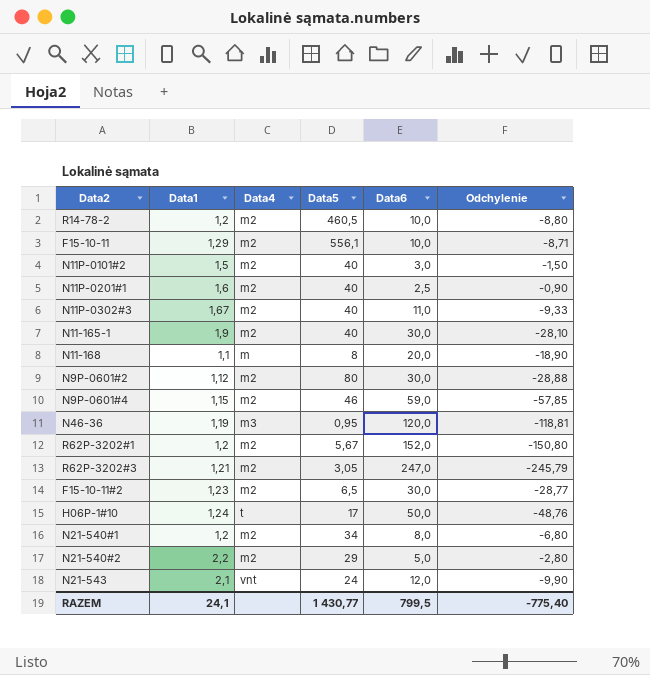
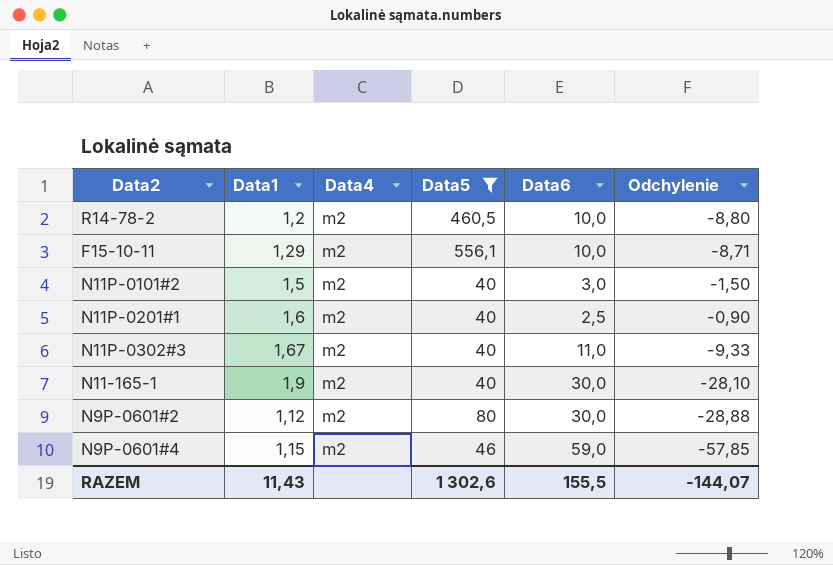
filter: none -> Data5 >= 40
RAZEM | Data1: 24,1 -> 11,43
RAZEM | Data5: 1 430,77 -> 1 302,6
RAZEM | Data6: 799,5 -> 155,5
RAZEM | Odchylenie: -775,40 -> -144,07

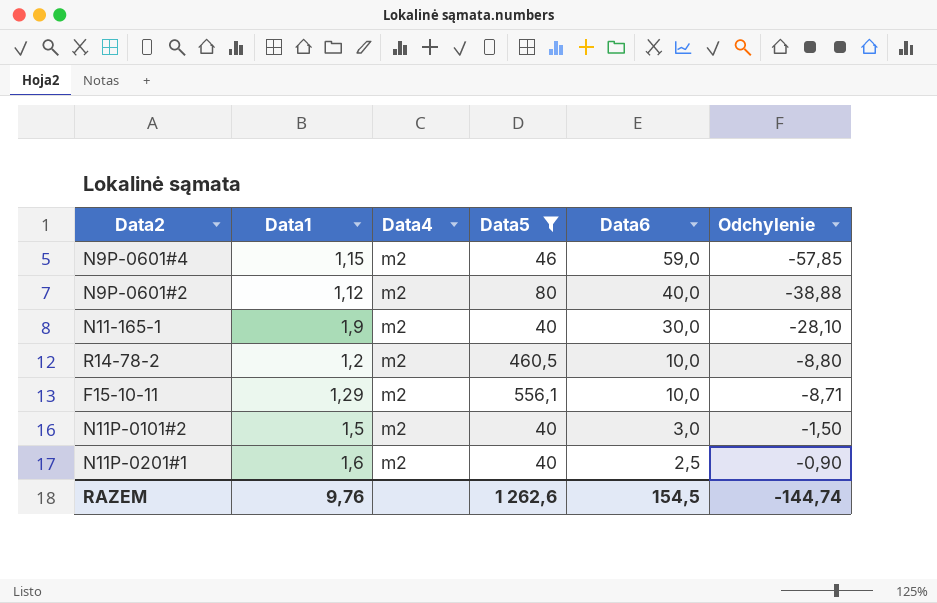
row order: none -> Data6 descending
row N11P-0302#3: 1,67 | m2 | 40 | 11,0 | -9,33 -> none
N9P-0601#2 | Data6: 30,0 -> 40,0
N9P-0601#2 | Odchylenie: -28,88 -> -38,88
RAZEM | Data1: 11,43 -> 9,76
RAZEM | Data5: 1 302,6 -> 1 262,6
RAZEM | Data6: 155,5 -> 154,5
RAZEM | Odchylenie: -144,07 -> -144,74

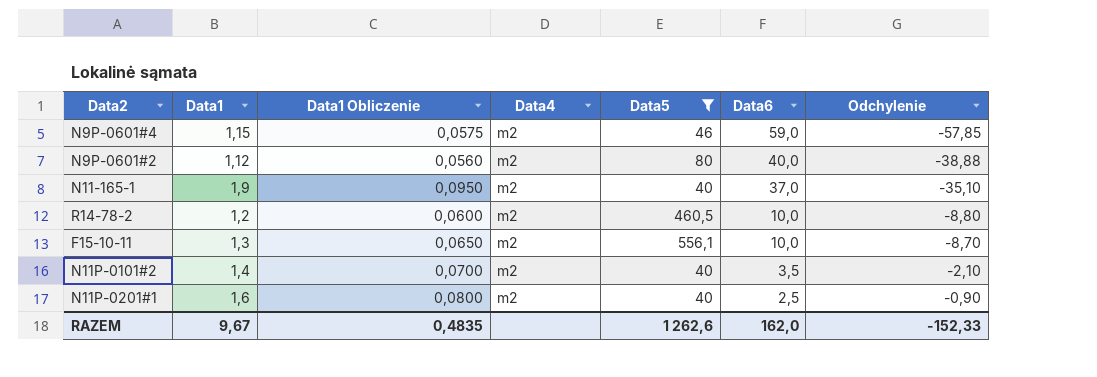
column Data1 Obliczenie | formula: none -> [Data1] * 0,05
N11-165-1 | Data6: 30,0 -> 37,0
N11-165-1 | Odchylenie: -28,10 -> -35,10
F15-10-11 | Data1: 1,29 -> 1,3
F15-10-11 | Odchylenie: -8,71 -> -8,70
N11P-0101#2 | Data1: 1,5 -> 1,4
N11P-0101#2 | Data6: 3,0 -> 3,5
N11P-0101#2 | Odchylenie: -1,50 -> -2,10
RAZEM | Data1: 9,76 -> 9,67
RAZEM | Data6: 154,5 -> 162,0
RAZEM | Odchylenie: -144,74 -> -152,33

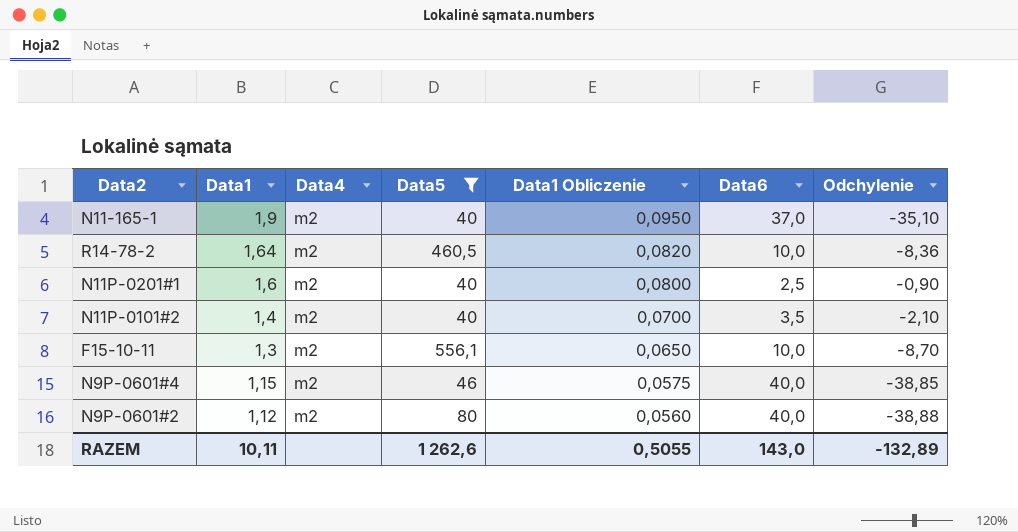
row order: Data6 descending -> Data1 descending
column Data1 Obliczenie | position: 3 -> 5
R14-78-2 | Data1: 1,2 -> 1,64
R14-78-2 | Data1 Obliczenie: 0,0600 -> 0,0820
R14-78-2 | Odchylenie: -8,80 -> -8,36
N9P-0601#4 | Data6: 59,0 -> 40,0
N9P-0601#4 | Odchylenie: -57,85 -> -38,85
RAZEM | Data1: 9,67 -> 10,11
RAZEM | Data1 Obliczenie: 0,4835 -> 0,5055
RAZEM | Data6: 162,0 -> 143,0
RAZEM | Odchylenie: -152,33 -> -132,89

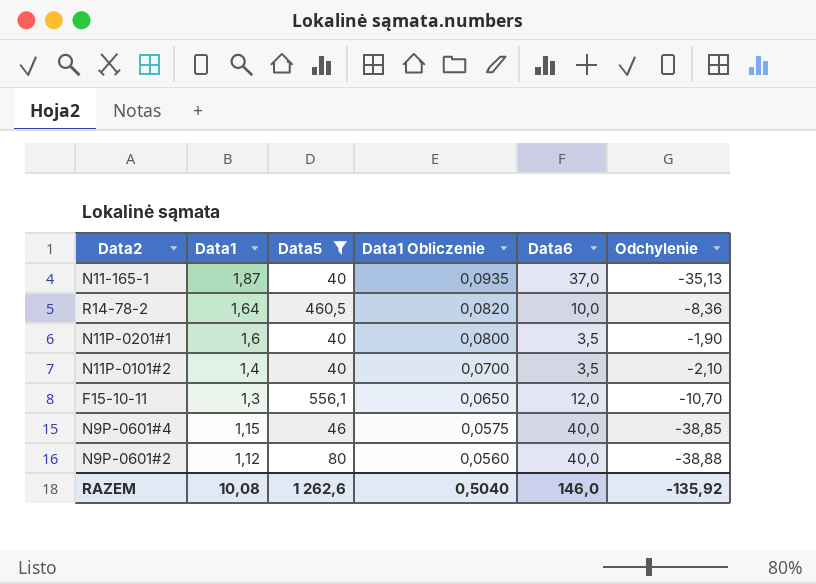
column Data4 | position: 3 -> none
N11-165-1 | Data1: 1,9 -> 1,87
N11-165-1 | Data1 Obliczenie: 0,0950 -> 0,0935
N11-165-1 | Odchylenie: -35,10 -> -35,13
N11P-0201#1 | Data6: 2,5 -> 3,5
N11P-0201#1 | Odchylenie: -0,90 -> -1,90
F15-10-11 | Data6: 10,0 -> 12,0
F15-10-11 | Odchylenie: -8,70 -> -10,70
RAZEM | Data1: 10,11 -> 10,08
RAZEM | Data1 Obliczenie: 0,5055 -> 0,5040
RAZEM | Data6: 143,0 -> 146,0
RAZEM | Odchylenie: -132,89 -> -135,92

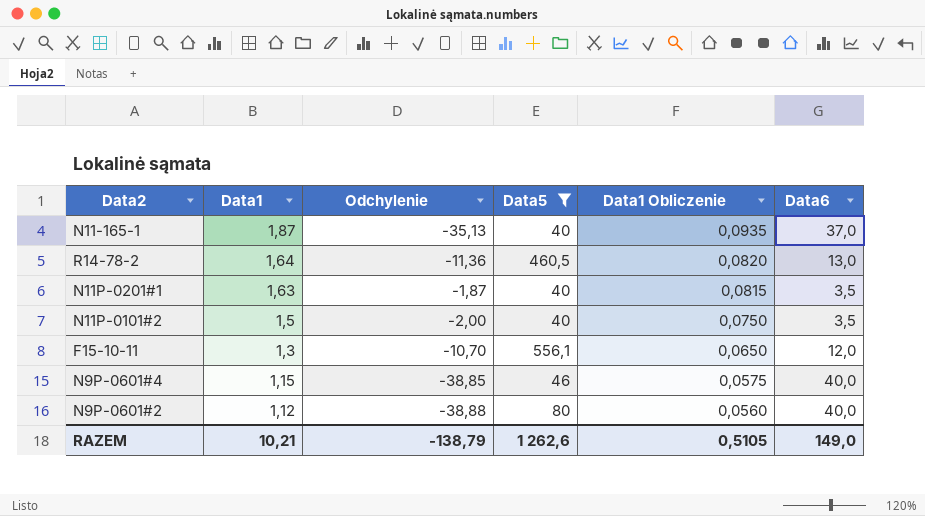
column Odchylenie | position: 6 -> 3
R14-78-2 | Odchylenie: -8,36 -> -11,36
R14-78-2 | Data6: 10,0 -> 13,0
N11P-0201#1 | Data1: 1,6 -> 1,63
N11P-0201#1 | Odchylenie: -1,90 -> -1,87
N11P-0201#1 | Data1 Obliczenie: 0,0800 -> 0,0815
N11P-0101#2 | Data1: 1,4 -> 1,5
N11P-0101#2 | Odchylenie: -2,10 -> -2,00
N11P-0101#2 | Data1 Obliczenie: 0,0700 -> 0,0750
RAZEM | Data1: 10,08 -> 10,21
RAZEM | Odchylenie: -135,92 -> -138,79
RAZEM | Data1 Obliczenie: 0,5040 -> 0,5105
RAZEM | Data6: 146,0 -> 149,0

